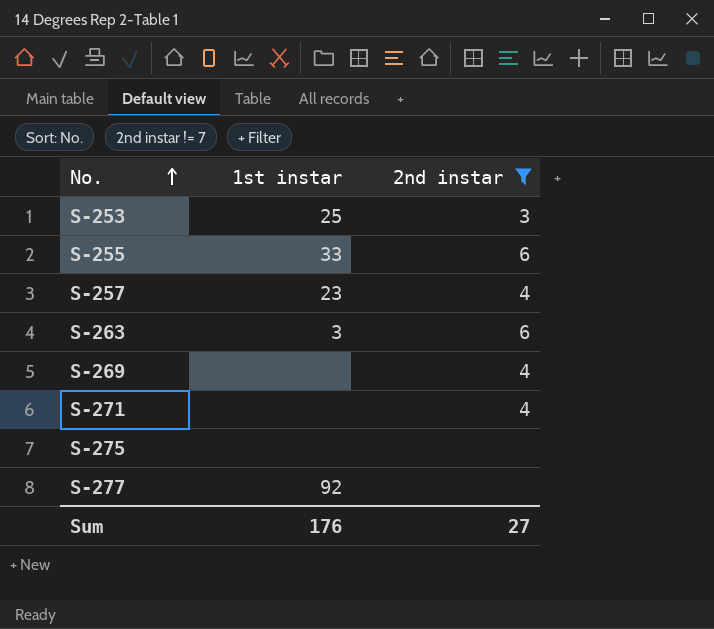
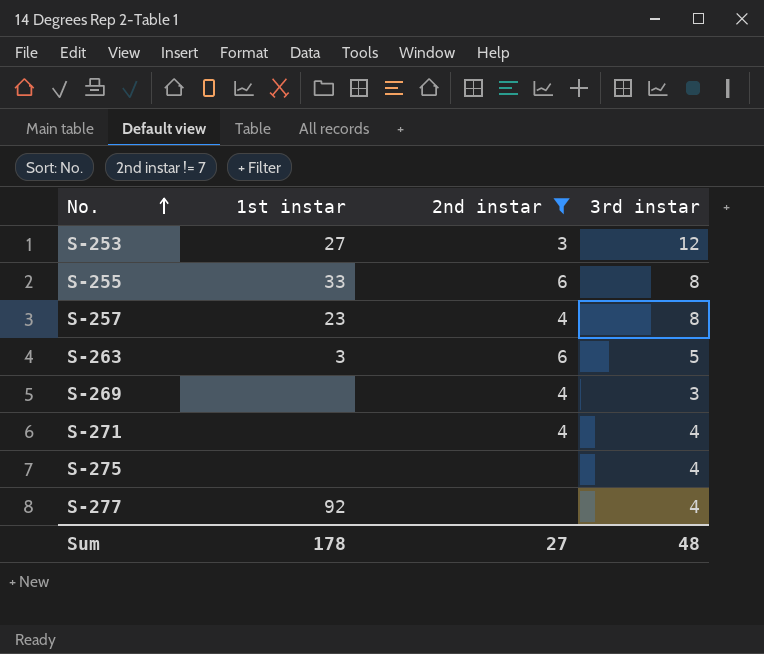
column 3rd instar | position: none -> 4
S-253 | 1st instar: 25 -> 27
Sum | 1st instar: 176 -> 178

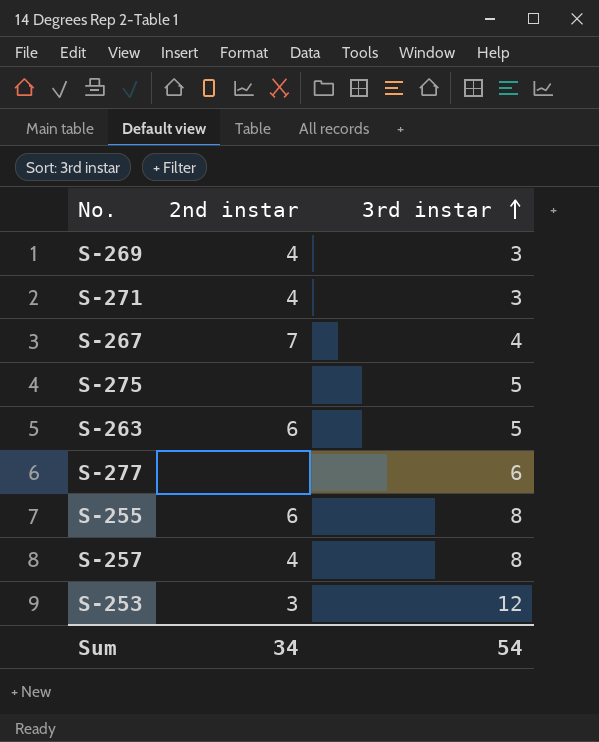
filter: 2nd instar != 7 -> none
row order: No. ascending -> 3rd instar ascending
column 1st instar | position: 2 -> none
S-271 | 3rd instar: 4 -> 3
S-275 | 3rd instar: 4 -> 5
S-277 | 3rd instar: 4 -> 6
Sum | 2nd instar: 27 -> 34
Sum | 3rd instar: 48 -> 54

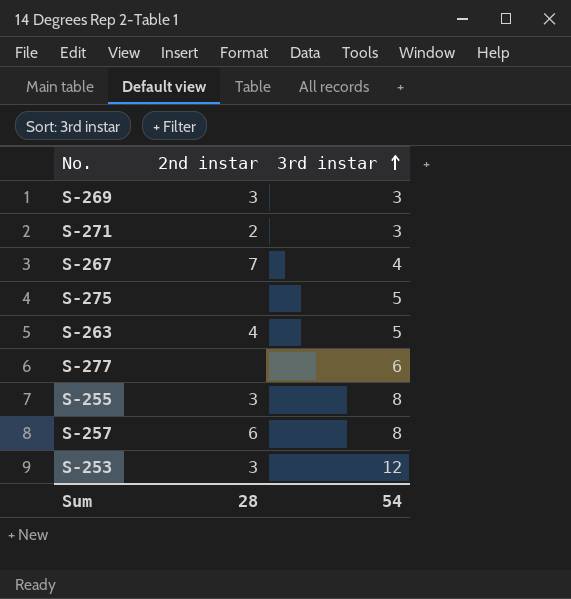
S-269 | 2nd instar: 4 -> 3
S-271 | 2nd instar: 4 -> 2
S-263 | 2nd instar: 6 -> 4
S-255 | 2nd instar: 6 -> 3
S-257 | 2nd instar: 4 -> 6
Sum | 2nd instar: 34 -> 28

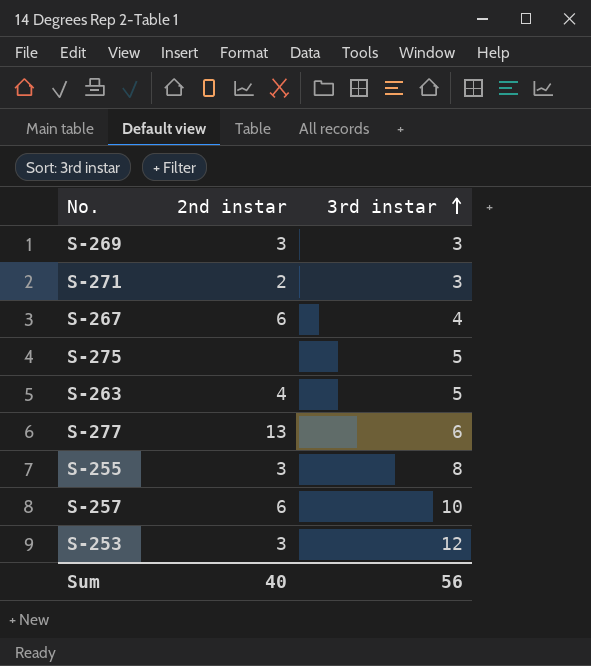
S-267 | 2nd instar: 7 -> 6
S-277 | 2nd instar: none -> 13
S-257 | 3rd instar: 8 -> 10
Sum | 2nd instar: 28 -> 40
Sum | 3rd instar: 54 -> 56

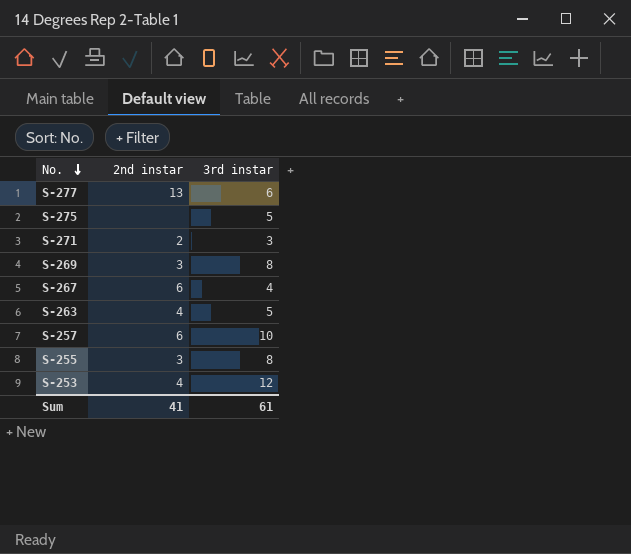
row order: 3rd instar ascending -> No. descending
S-269 | 3rd instar: 3 -> 8
S-253 | 2nd instar: 3 -> 4
Sum | 2nd instar: 40 -> 41
Sum | 3rd instar: 56 -> 61

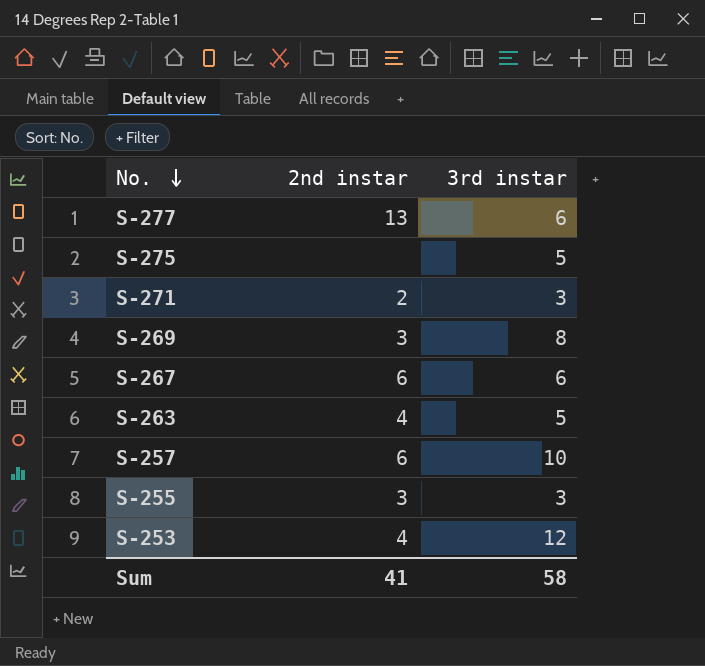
S-267 | 3rd instar: 4 -> 6
S-255 | 3rd instar: 8 -> 3
Sum | 3rd instar: 61 -> 58

